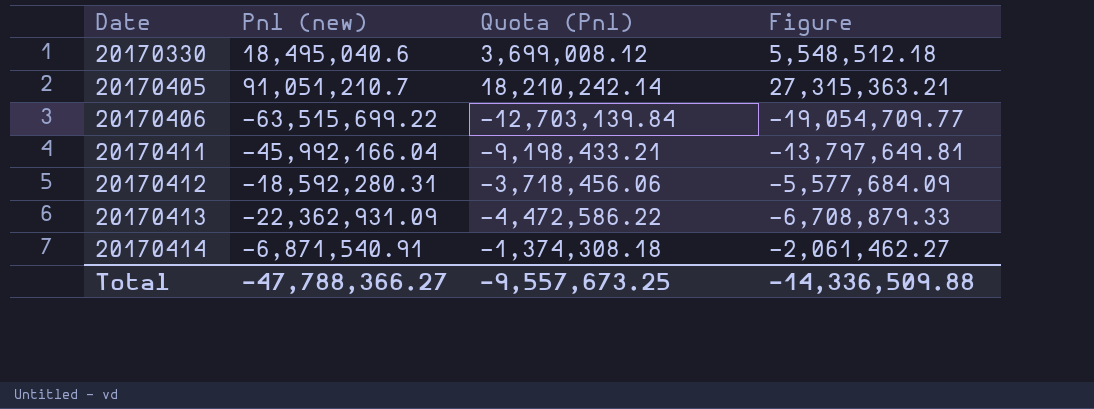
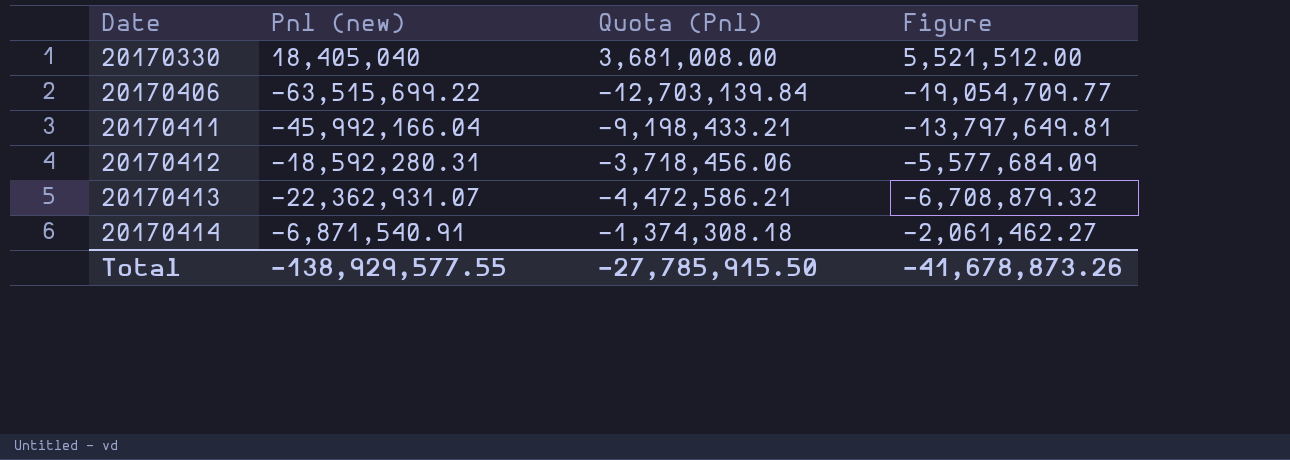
row 20170405: 91,051,210.7 | 18,210,242.14 | 27,315,363.21 -> none
20170330 | Pnl (new): 18,495,040.6 -> 18,405,040
20170330 | Quota (Pnl): 3,699,008.12 -> 3,681,008.00
20170330 | Figure: 5,548,512.18 -> 5,521,512.00
20170413 | Pnl (new): -22,362,931.09 -> -22,362,931.07
20170413 | Quota (Pnl): -4,472,586.22 -> -4,472,586.21
20170413 | Figure: -6,708,879.33 -> -6,708,879.32
Total | Pnl (new): -47,788,366.27 -> -138,929,577.55
Total | Quota (Pnl): -9,557,673.25 -> -27,785,915.50
Total | Figure: -14,336,509.88 -> -41,678,873.26

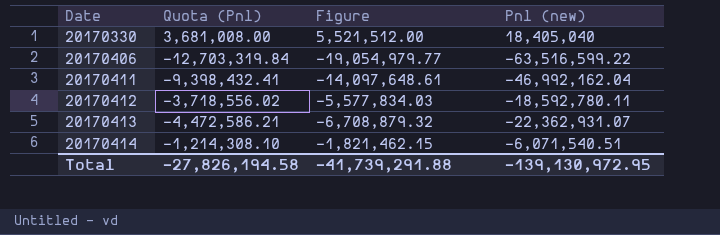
column Pnl (new) | position: 2 -> 4
20170406 | Quota (Pnl): -12,703,139.84 -> -12,703,319.84
20170406 | Figure: -19,054,709.77 -> -19,054,979.77
20170406 | Pnl (new): -63,515,699.22 -> -63,516,599.22
20170411 | Quota (Pnl): -9,198,433.21 -> -9,398,432.41
20170411 | Figure: -13,797,649.81 -> -14,097,648.61
20170411 | Pnl (new): -45,992,166.04 -> -46,992,162.04
20170412 | Quota (Pnl): -3,718,456.06 -> -3,718,556.02
20170412 | Figure: -5,577,684.09 -> -5,577,834.03
20170412 | Pnl (new): -18,592,280.31 -> -18,592,780.11
20170414 | Quota (Pnl): -1,374,308.18 -> -1,214,308.10
20170414 | Figure: -2,061,462.27 -> -1,821,462.15
20170414 | Pnl (new): -6,871,540.91 -> -6,071,540.51
Total | Quota (Pnl): -27,785,915.50 -> -27,826,194.58
Total | Figure: -41,678,873.26 -> -41,739,291.88
Total | Pnl (new): -138,929,577.55 -> -139,130,972.95

